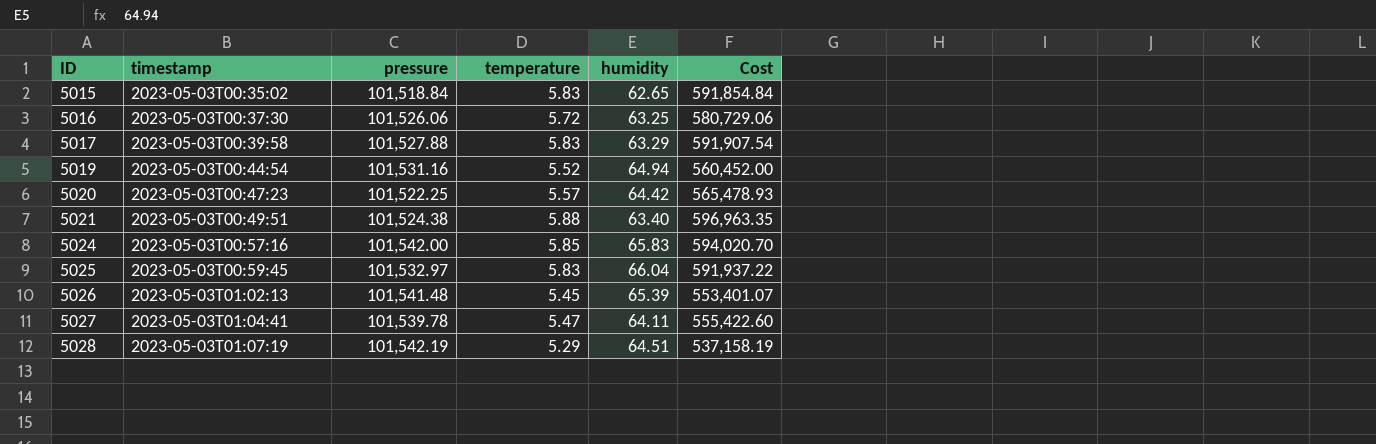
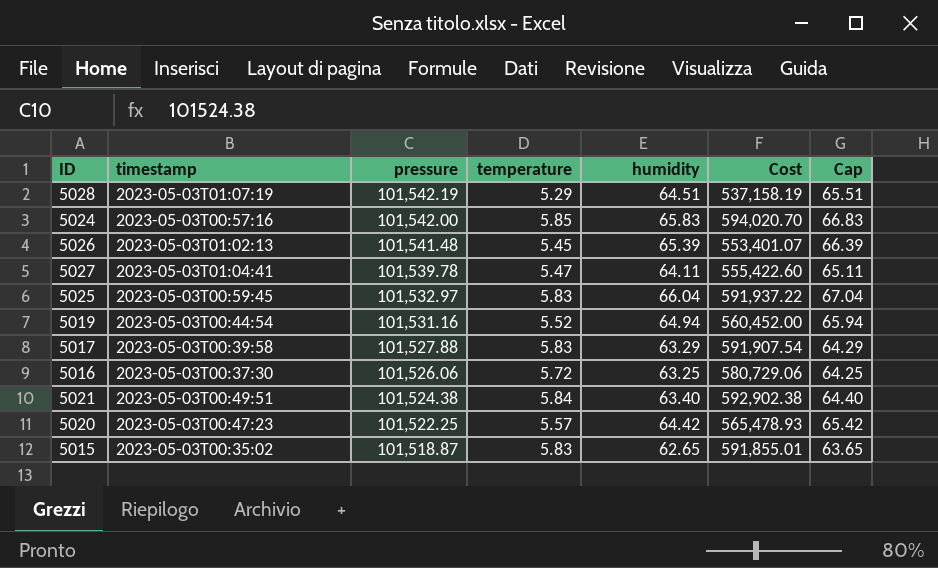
row order: ID ascending -> pressure descending
column Cap | formula: none -> [humidity] + 1
5021 | temperature: 5.88 -> 5.84
5021 | Cost: 596,963.35 -> 592,902.38
5015 | pressure: 101,518.84 -> 101,518.87
5015 | Cost: 591,854.84 -> 591,855.01

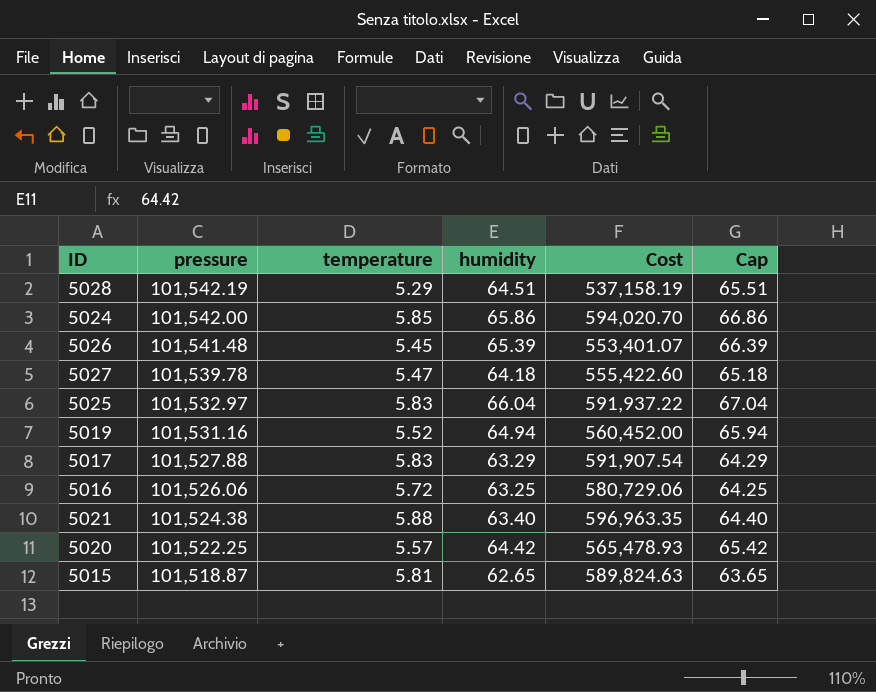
column timestamp | position: 2 -> none
5024 | humidity: 65.83 -> 65.86
5024 | Cap: 66.83 -> 66.86
5027 | humidity: 64.11 -> 64.18
5027 | Cap: 65.11 -> 65.18
5021 | temperature: 5.84 -> 5.88
5021 | Cost: 592,902.38 -> 596,963.35
5015 | temperature: 5.83 -> 5.81
5015 | Cost: 591,855.01 -> 589,824.63

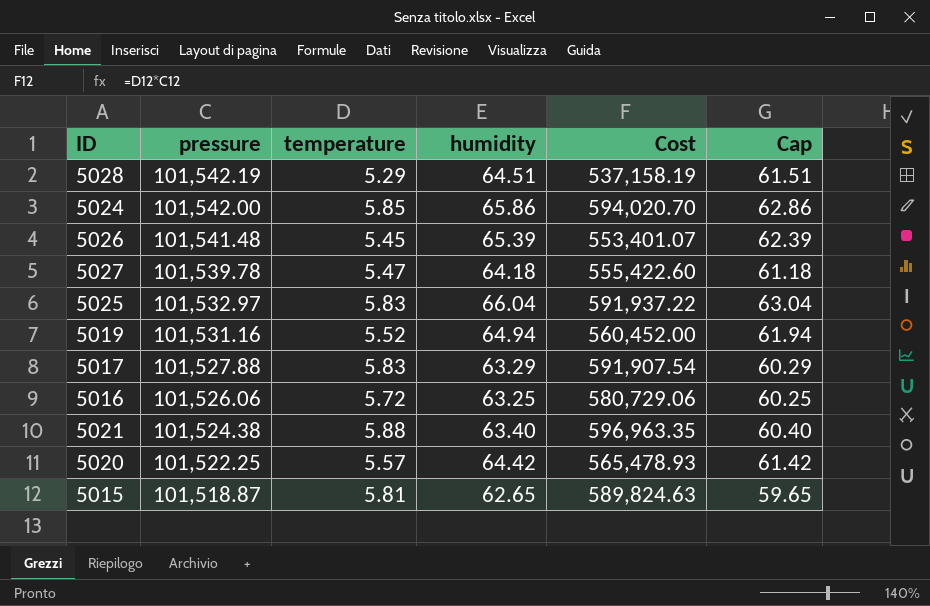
column Cap | formula: [humidity] + 1 -> [humidity] - 3

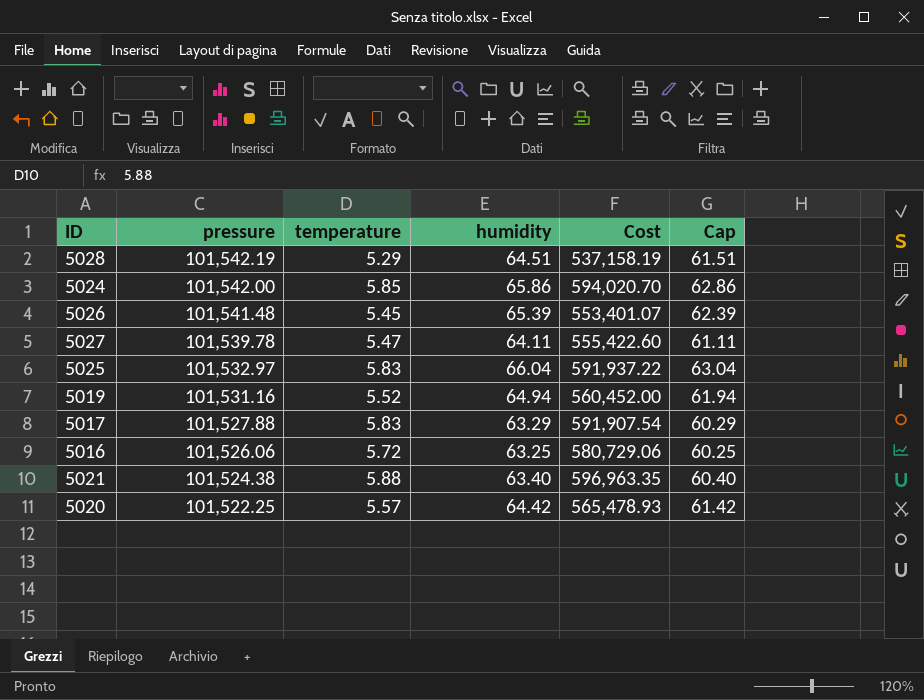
row 5015: 101,518.87 | 5.81 | 62.65 | 589,824.63 | 59.65 -> none
5027 | humidity: 64.18 -> 64.11
5027 | Cap: 61.18 -> 61.11

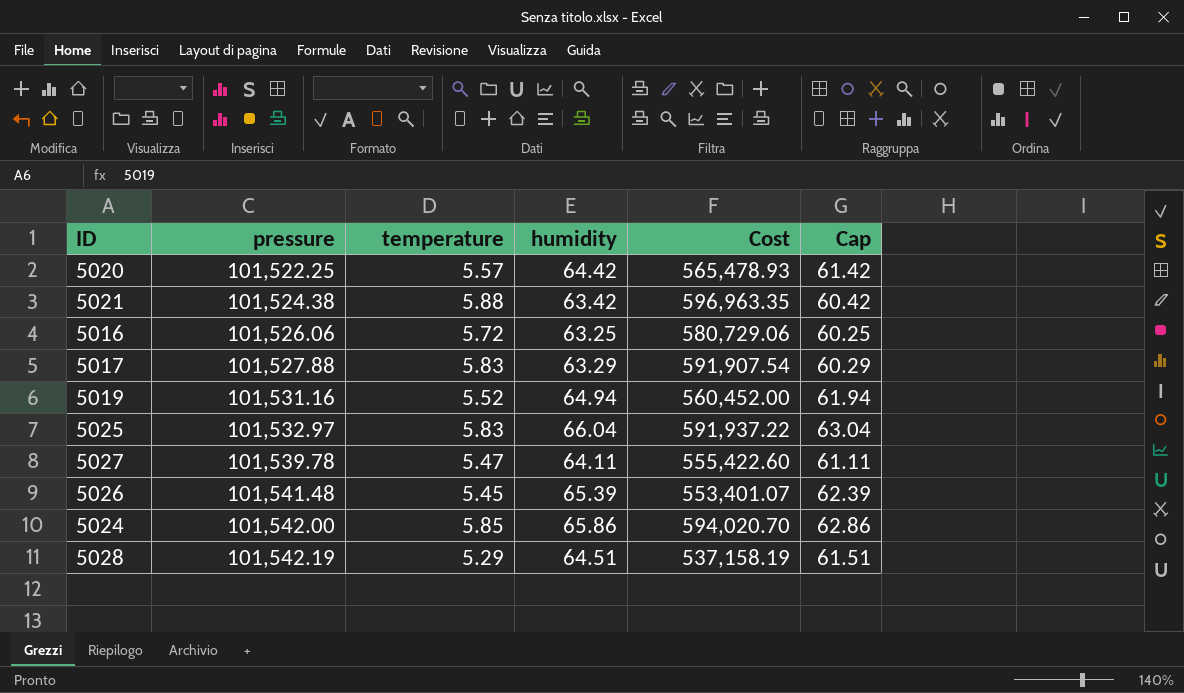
row order: pressure descending -> pressure ascending
5021 | humidity: 63.40 -> 63.42
5021 | Cap: 60.40 -> 60.42

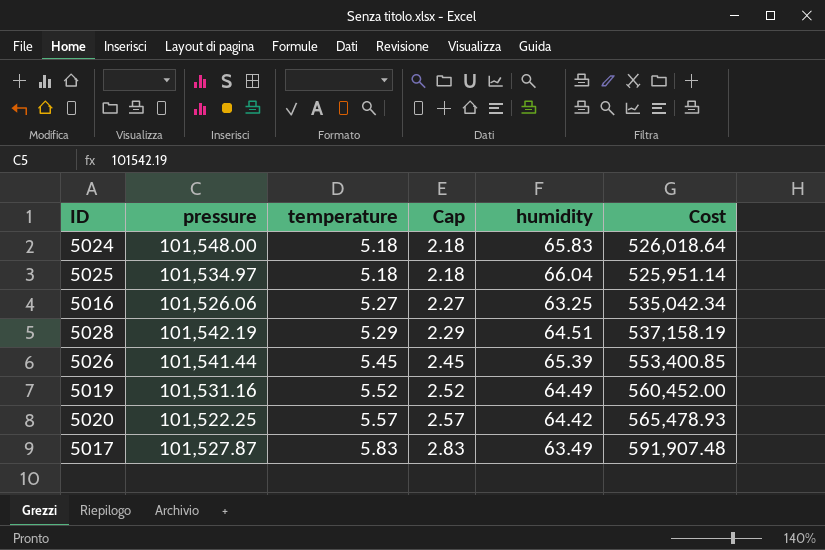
row order: pressure ascending -> temperature ascending
column Cap | formula: [humidity] - 3 -> [temperature] - 3
column Cap | position: 6 -> 4
row 5021: 101,524.38 | 5.88 | 63.42 | 596,963.35 | 60.42 -> none
row 5027: 101,539.78 | 5.47 | 64.11 | 555,422.60 | 61.11 -> none
5024 | pressure: 101,542.00 -> 101,548.00
5024 | temperature: 5.85 -> 5.18
5024 | humidity: 65.86 -> 65.83
5024 | Cost: 594,020.70 -> 526,018.64
5025 | pressure: 101,532.97 -> 101,534.97
5025 | temperature: 5.83 -> 5.18
5025 | Cost: 591,937.22 -> 525,951.14
5016 | temperature: 5.72 -> 5.27
5016 | Cost: 580,729.06 -> 535,042.34
5026 | pressure: 101,541.48 -> 101,541.44
5026 | Cost: 553,401.07 -> 553,400.85
5019 | humidity: 64.94 -> 64.49
5017 | pressure: 101,527.88 -> 101,527.87
5017 | humidity: 63.29 -> 63.49
5017 | Cost: 591,907.54 -> 591,907.48

